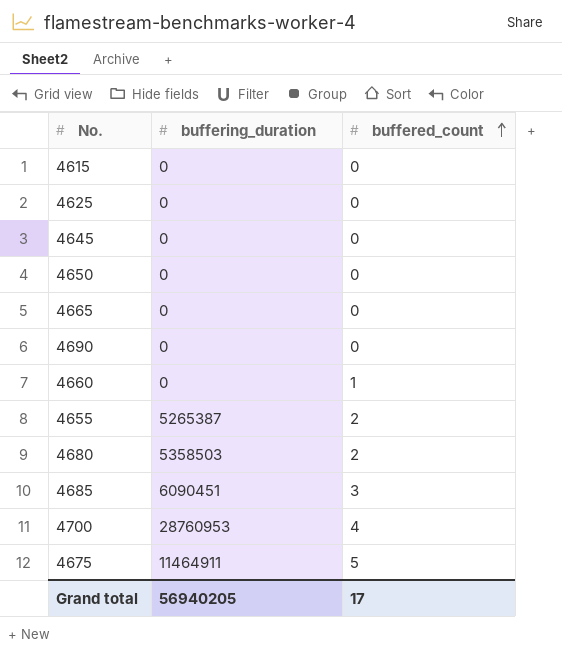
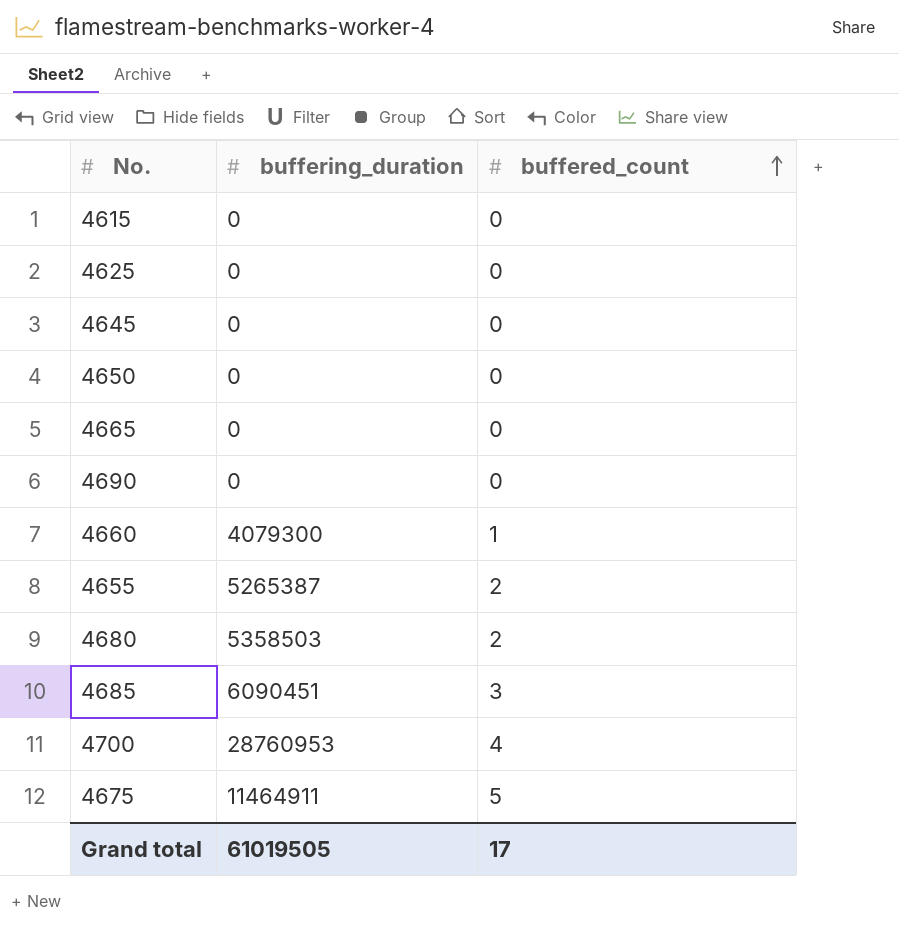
4660 | buffering_duration: 0 -> 4079300
Grand total | buffering_duration: 56940205 -> 61019505

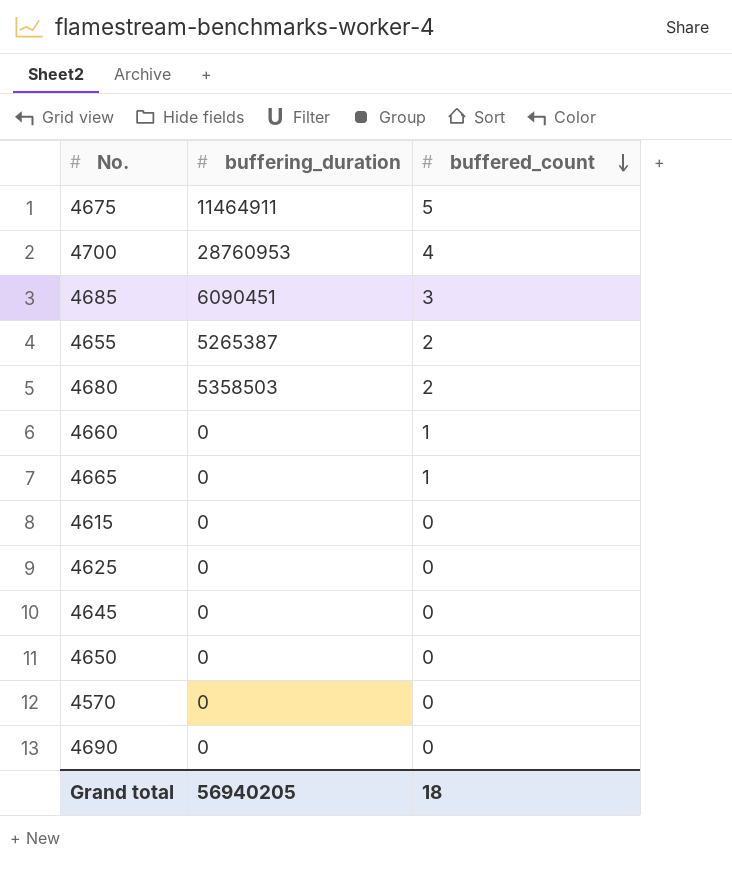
row order: buffered_count ascending -> buffered_count descending
4660 | buffering_duration: 4079300 -> 0
4665 | buffered_count: 0 -> 1
row 4570: none -> 0 | 0
Grand total | buffering_duration: 61019505 -> 56940205
Grand total | buffered_count: 17 -> 18

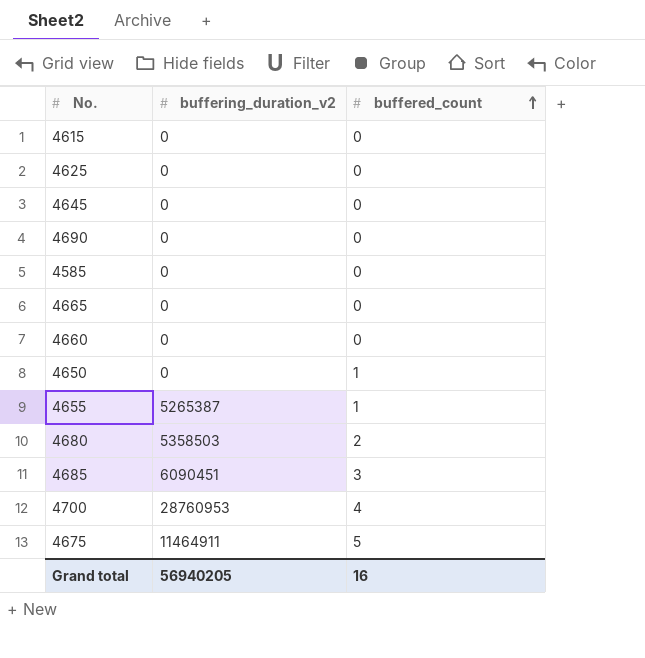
row order: buffered_count descending -> buffered_count ascending
column name: buffering_duration -> buffering_duration_v2
row 4570: 0 | 0 -> none
row 4585: none -> 0 | 0
4665 | buffered_count: 1 -> 0
4660 | buffered_count: 1 -> 0
4650 | buffered_count: 0 -> 1
4655 | buffered_count: 2 -> 1
Grand total | buffered_count: 18 -> 16

